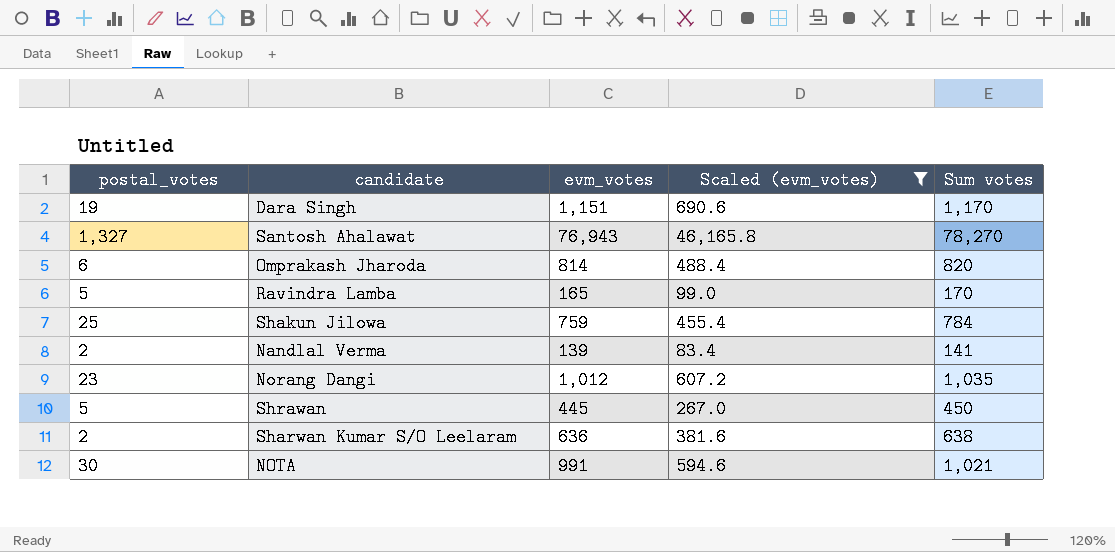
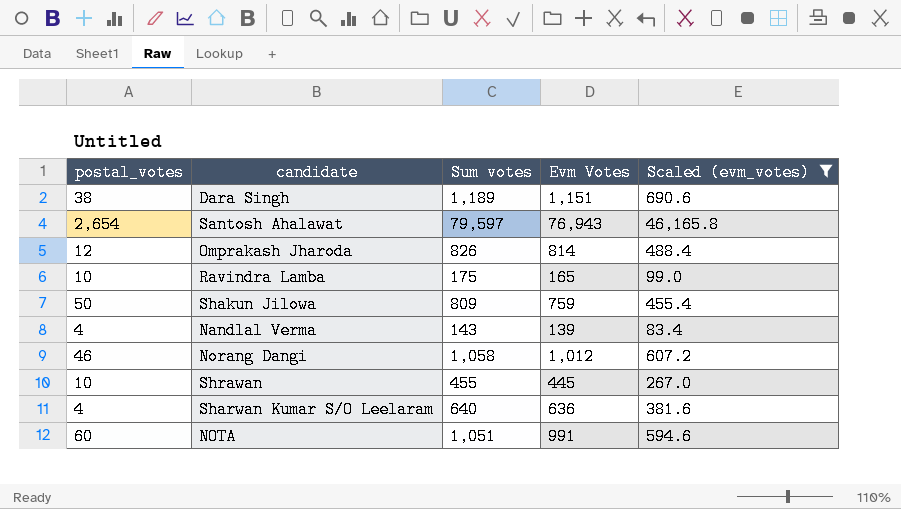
column Sum votes | position: 5 -> 3
column name: evm_votes -> Evm Votes
Dara Singh | postal_votes: 19 -> 38
Dara Singh | Sum votes: 1,170 -> 1,189
Santosh Ahalawat | postal_votes: 1,327 -> 2,654
Santosh Ahalawat | Sum votes: 78,270 -> 79,597
Omprakash Jharoda | postal_votes: 6 -> 12
Omprakash Jharoda | Sum votes: 820 -> 826
Ravindra Lamba | postal_votes: 5 -> 10
Ravindra Lamba | Sum votes: 170 -> 175
Shakun Jilowa | postal_votes: 25 -> 50
Shakun Jilowa | Sum votes: 784 -> 809
Nandlal Verma | postal_votes: 2 -> 4
Nandlal Verma | Sum votes: 141 -> 143
Norang Dangi | postal_votes: 23 -> 46
Norang Dangi | Sum votes: 1,035 -> 1,058
Shrawan | postal_votes: 5 -> 10
Shrawan | Sum votes: 450 -> 455
Sharwan Kumar S/O Leelaram | postal_votes: 2 -> 4
Sharwan Kumar S/O Leelaram | Sum votes: 638 -> 640
NOTA | postal_votes: 30 -> 60
NOTA | Sum votes: 1,021 -> 1,051

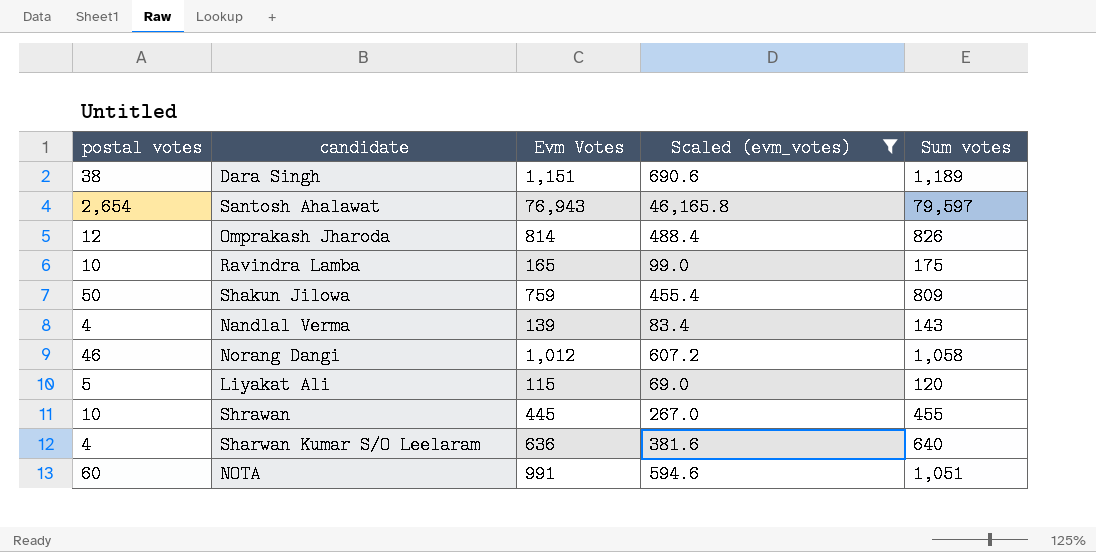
column name: postal_votes -> postal votes
column Sum votes | position: 3 -> 5
row Liyakat Ali: none -> 5 | 115 | 69.0 | 120

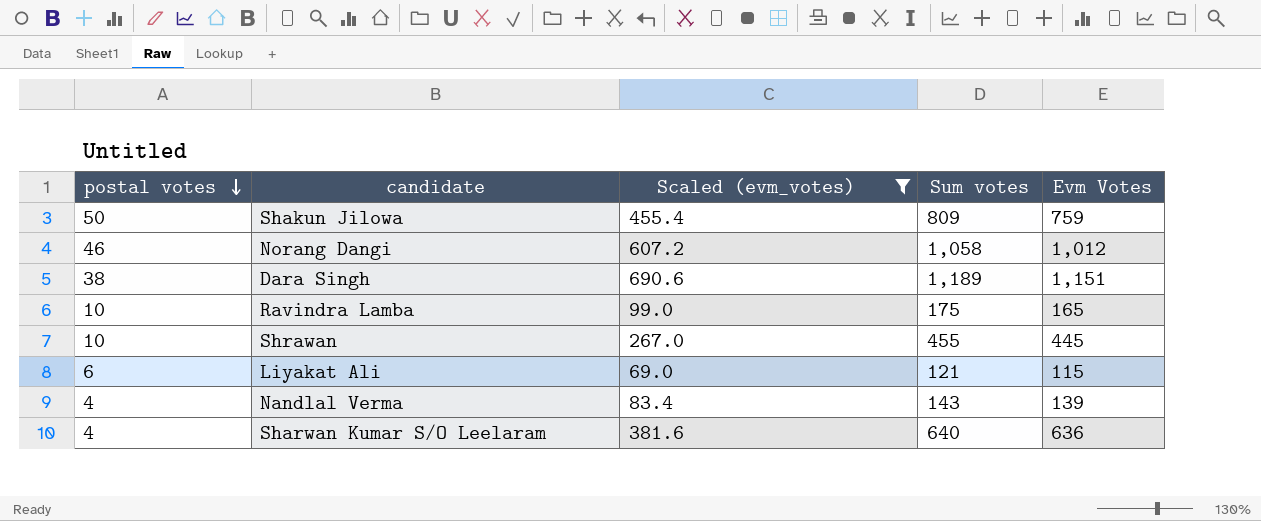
row order: none -> postal votes descending
column Evm Votes | position: 3 -> 5
row Santosh Ahalawat: 2,654 | 76,943 | 46,165.8 | 79,597 -> none
row Omprakash Jharoda: 12 | 814 | 488.4 | 826 -> none
row NOTA: 60 | 991 | 594.6 | 1,051 -> none
Liyakat Ali | postal votes: 5 -> 6
Liyakat Ali | Sum votes: 120 -> 121

